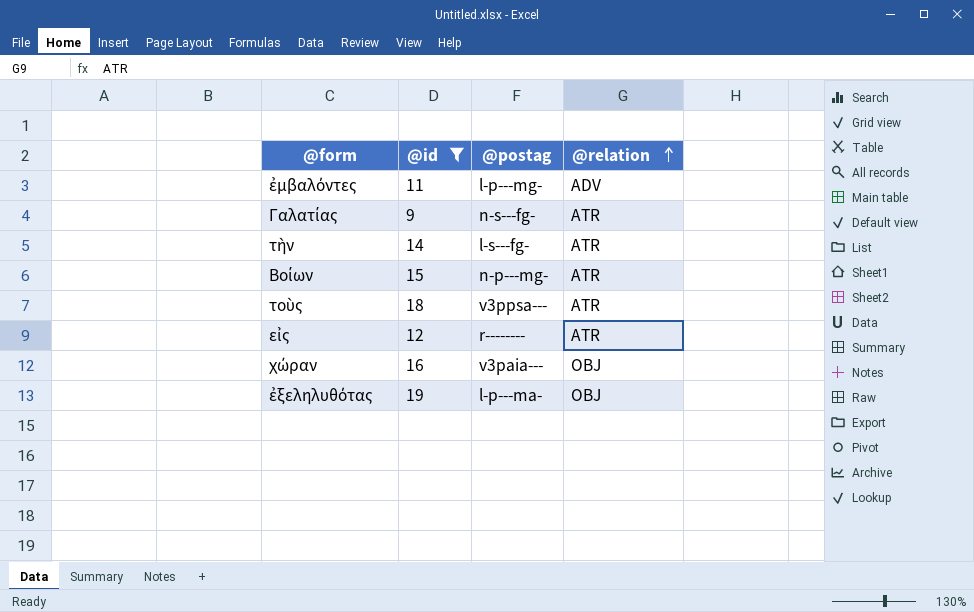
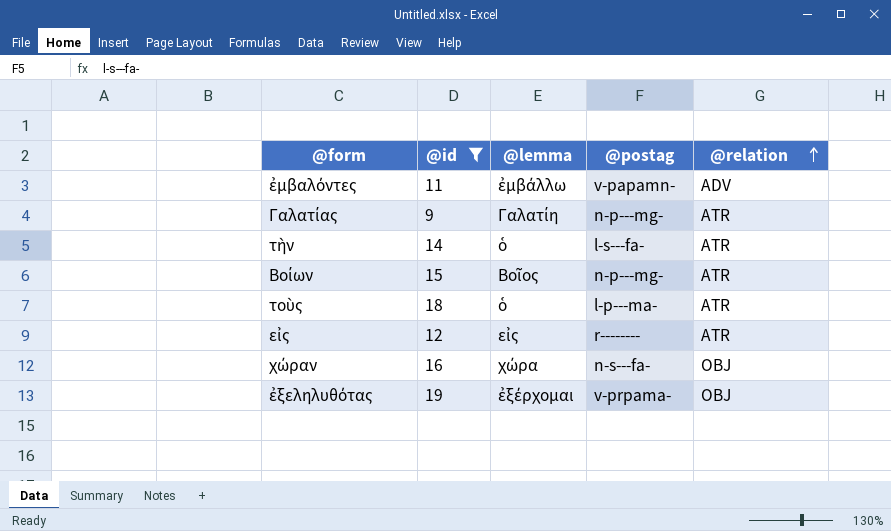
column @lemma | position: none -> 3
ἐμβαλόντες | @postag: l-p---mg- -> v-papamn-
Γαλατίας | @postag: n-s---fg- -> n-p---mg-
τὴν | @postag: l-s---fg- -> l-s---fa-
τοὺς | @postag: v3ppsa--- -> l-p---ma-
χώραν | @postag: v3paia--- -> n-s---fa-
ἐξεληλυθότας | @postag: l-p---ma- -> v-prpama-

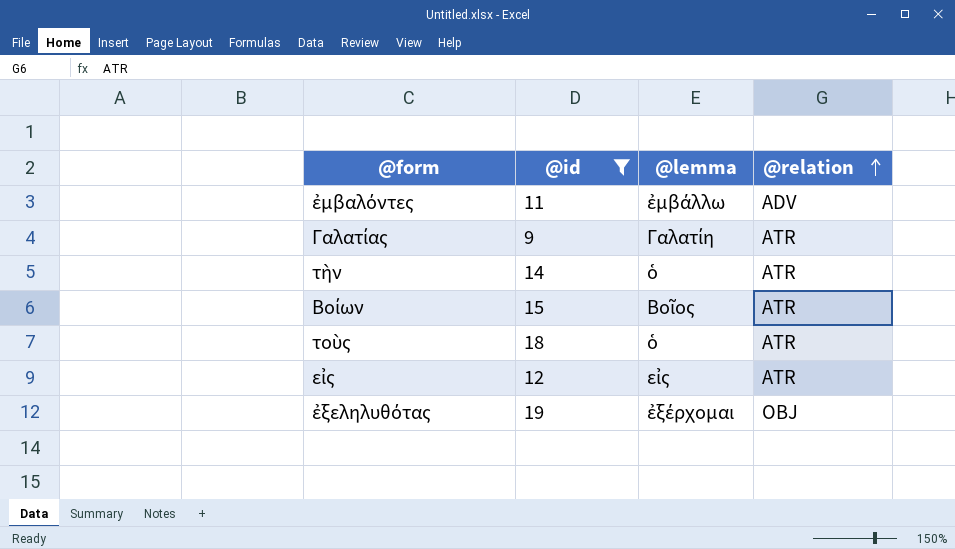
column @postag | position: 4 -> none
row χώραν: 16 | χώρα | n-s---fa- | OBJ -> none

